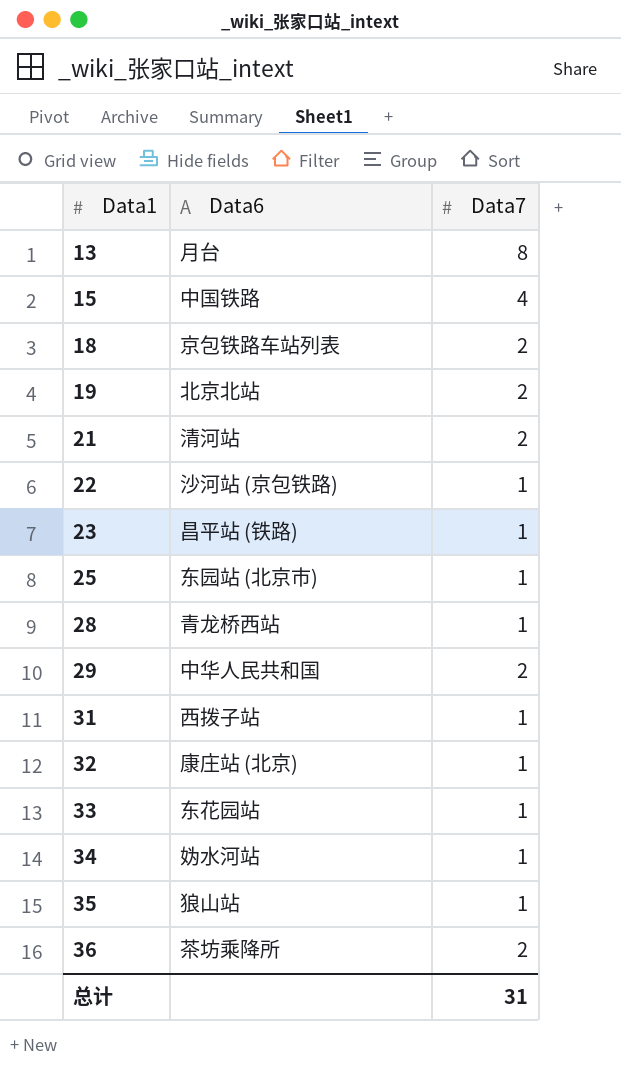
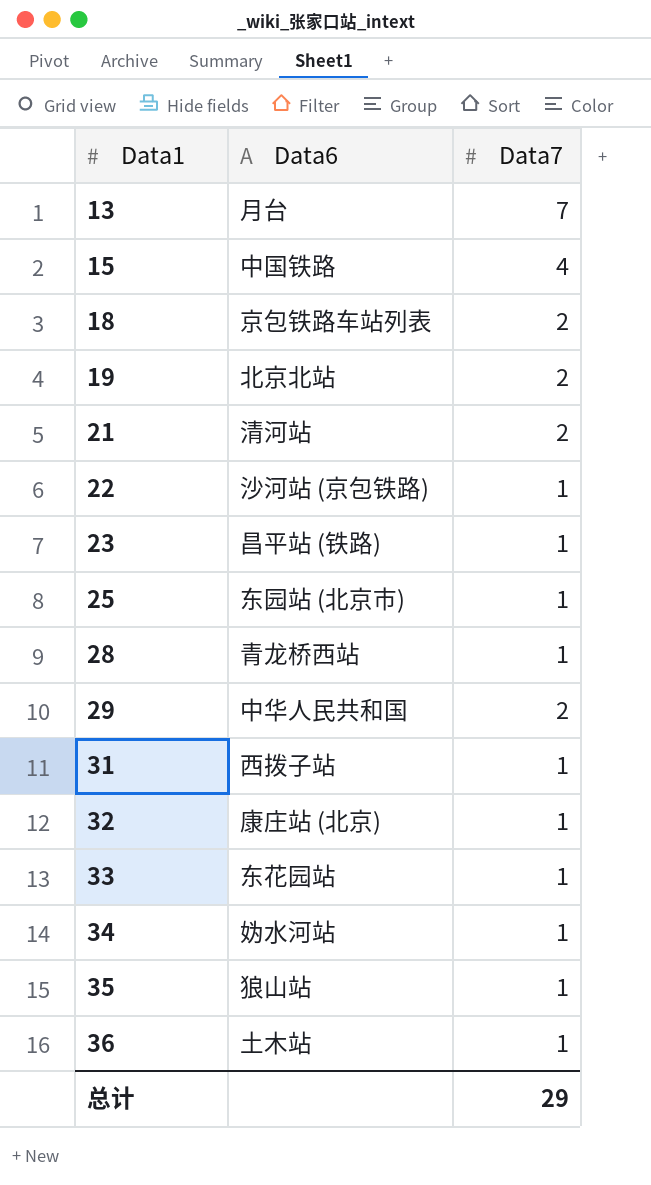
13 | Data7: 8 -> 7
36 | Data6: 茶坊乘降所 -> 土木站
36 | Data7: 2 -> 1
总计 | Data7: 31 -> 29

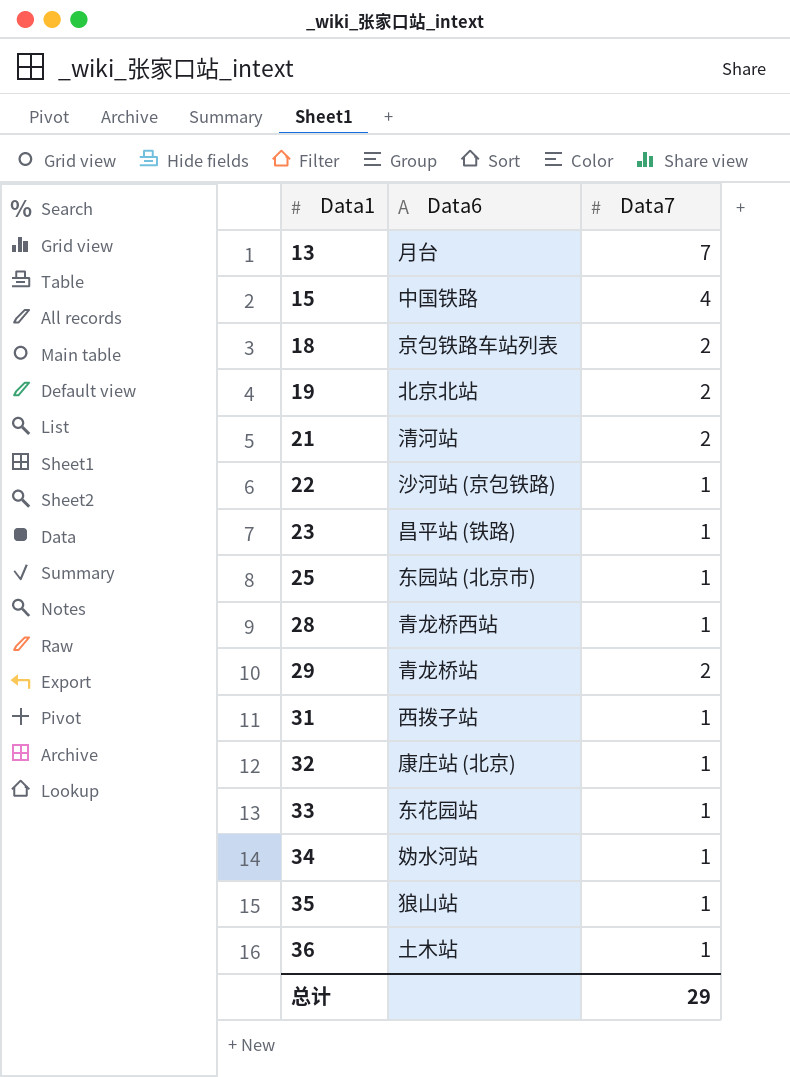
29 | Data6: 中华人民共和国 -> 青龙桥站

